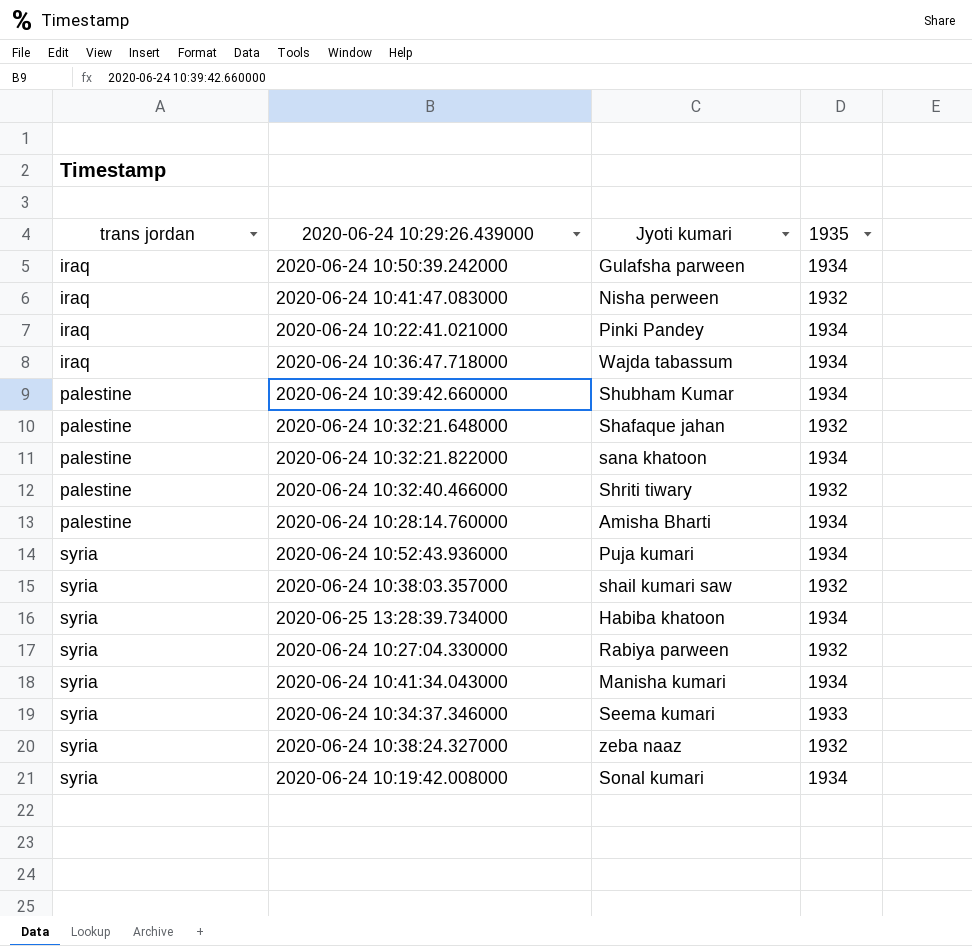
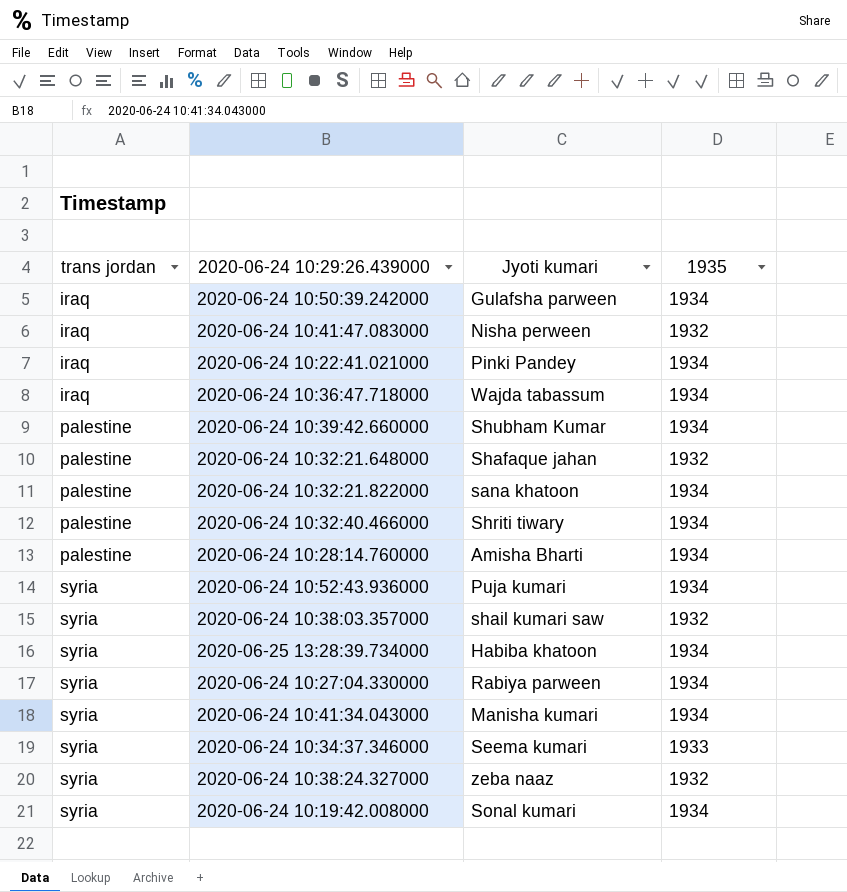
2020-06-24 10:32:40.466000 | 1935: 1932 -> 1934
2020-06-24 10:27:04.330000 | 1935: 1932 -> 1934

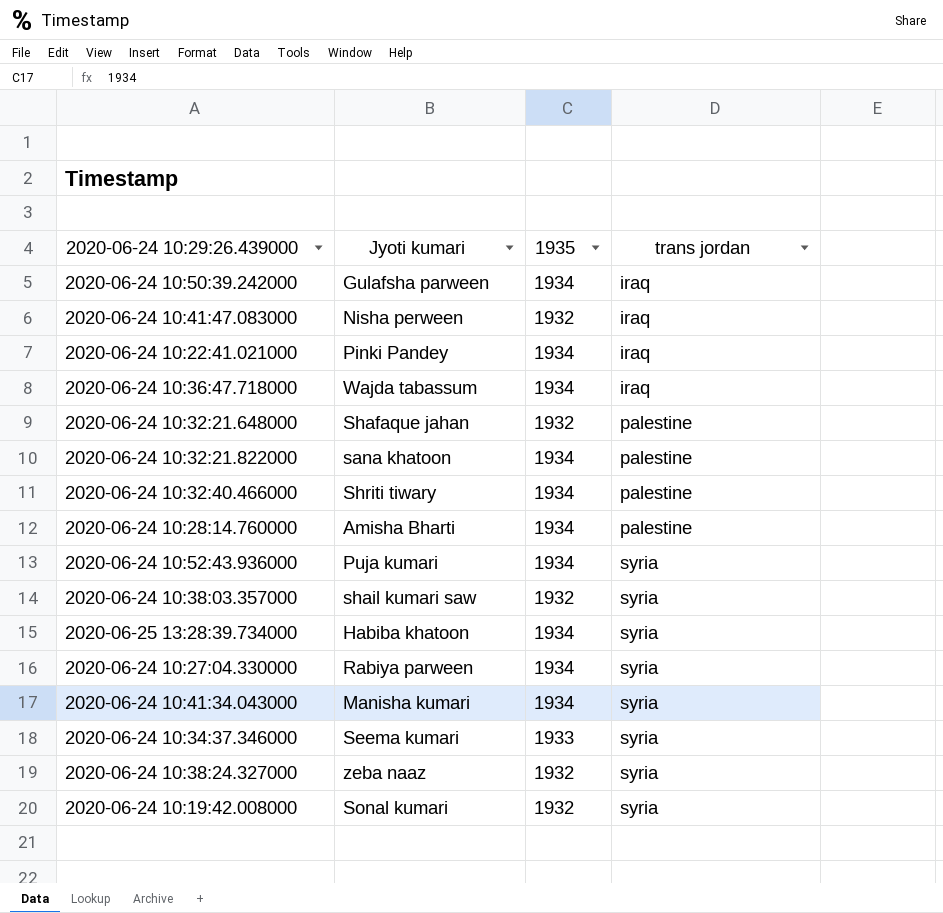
column trans jordan | position: 1 -> 4
row 2020-06-24 10:39:42.660000: palestine | Shubham Kumar | 1934 -> none
2020-06-24 10:19:42.008000 | 1935: 1934 -> 1932

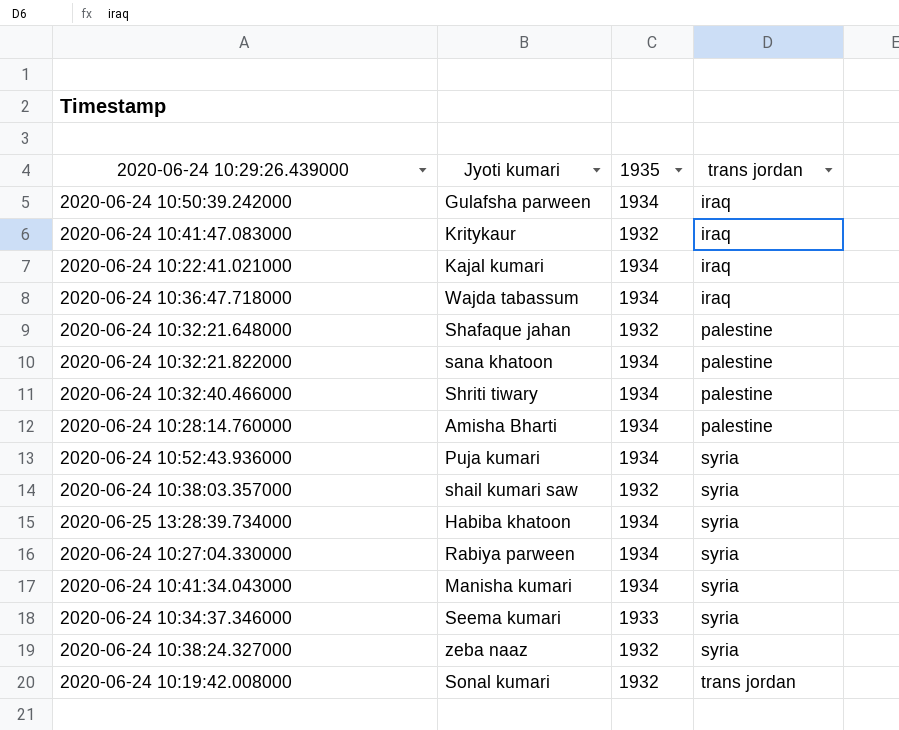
2020-06-24 10:41:47.083000 | Jyoti kumari: Nisha perween -> Kritykaur
2020-06-24 10:22:41.021000 | Jyoti kumari: Pinki Pandey -> Kajal kumari
2020-06-24 10:19:42.008000 | trans jordan: syria -> trans jordan

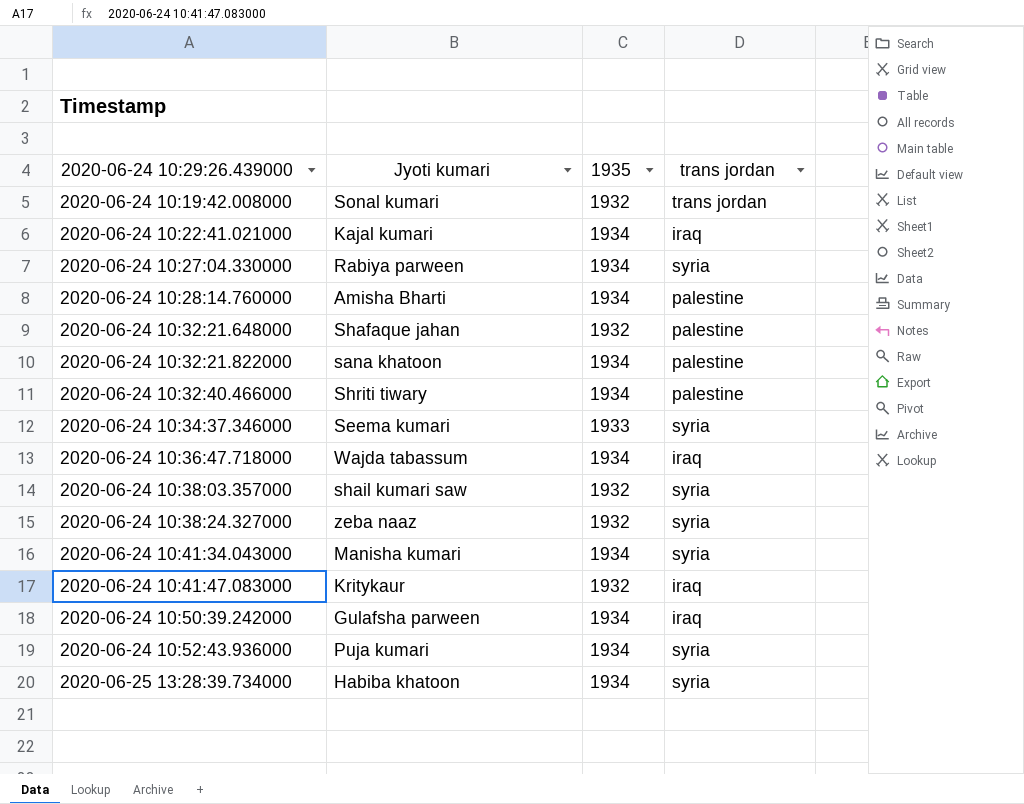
row order: trans jordan ascending -> 2020-06-24 10:29:26.439000 ascending

